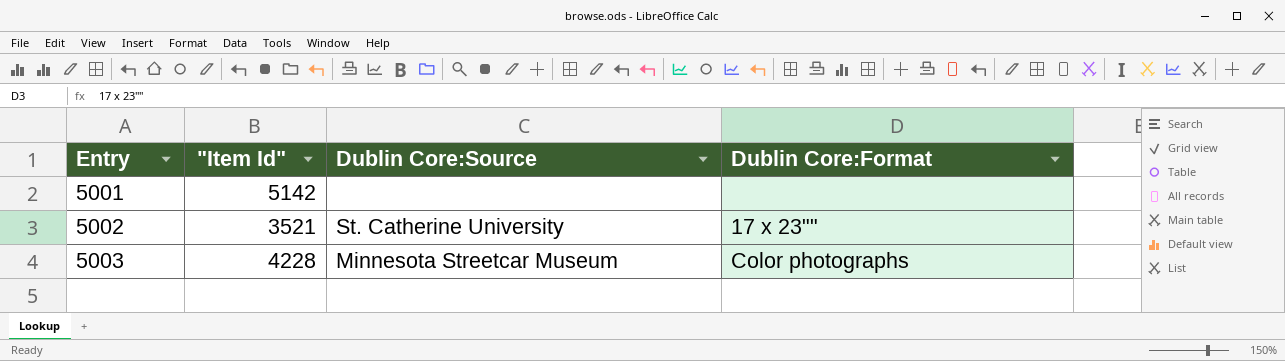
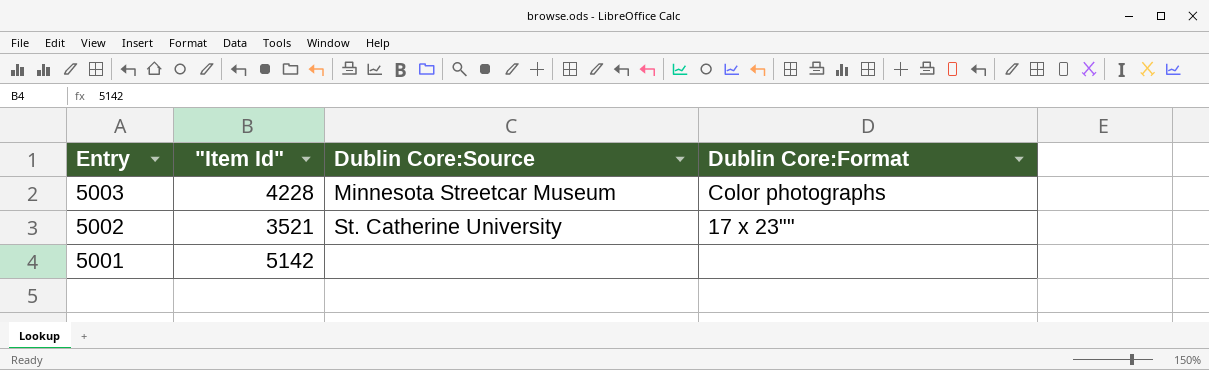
row order: Entry ascending -> Entry descending

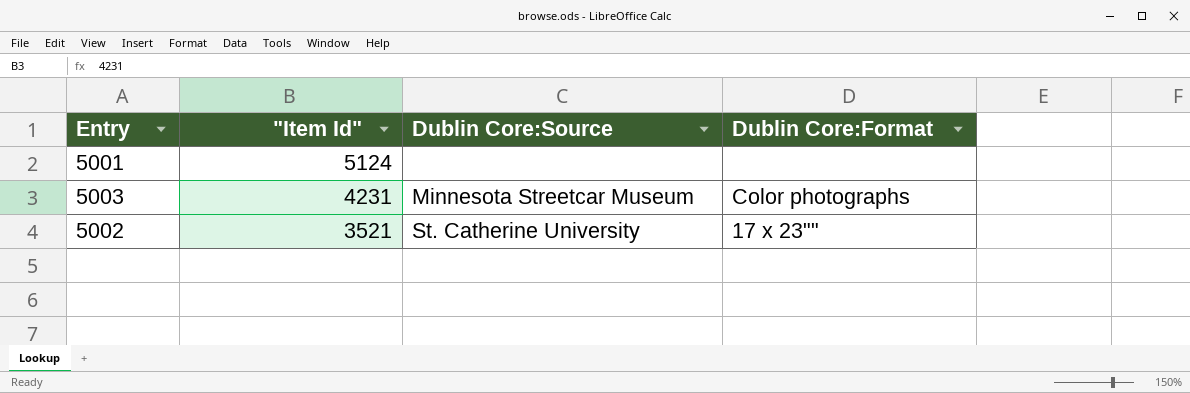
row order: Entry descending -> "Item Id" descending
5001 | "Item Id": 5142 -> 5124
5003 | "Item Id": 4228 -> 4231

